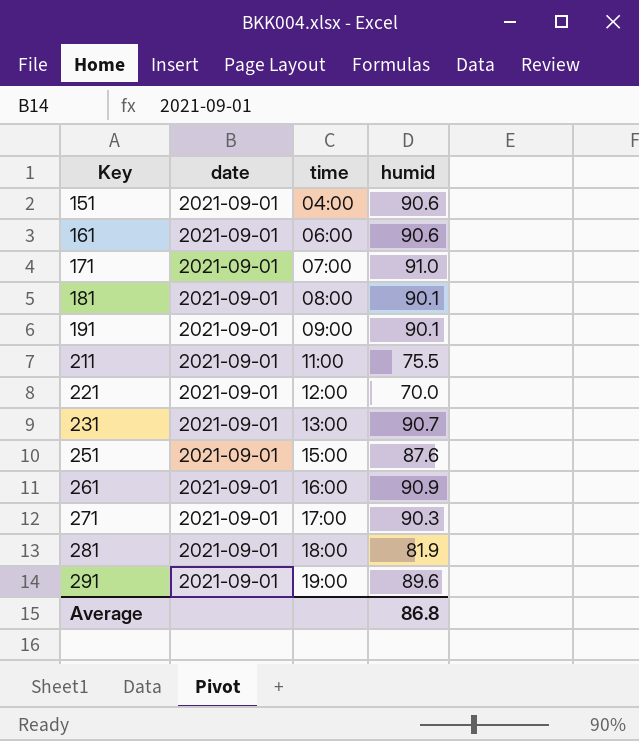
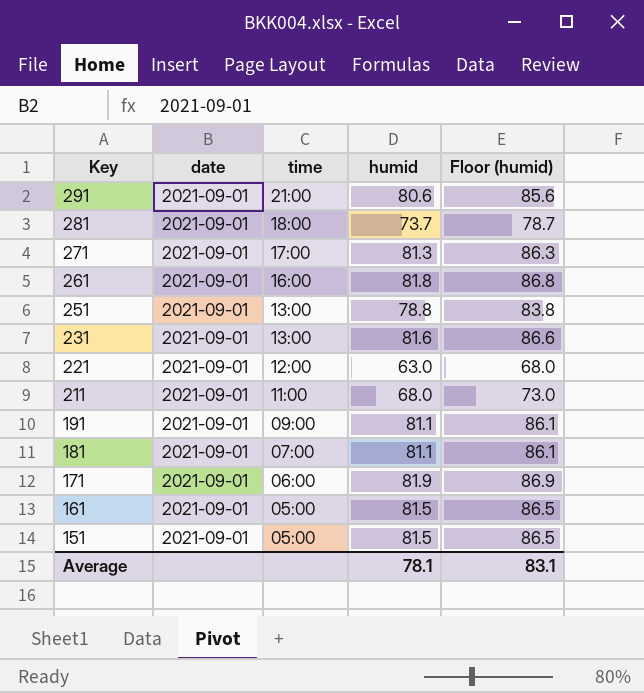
row order: Key ascending -> Key descending
column Floor (humid) | formula: none -> [humid] + 5
291 | time: 19:00 -> 21:00
291 | humid: 89.6 -> 80.6
281 | humid: 81.9 -> 73.7
271 | humid: 90.3 -> 81.3
261 | humid: 90.9 -> 81.8
251 | time: 15:00 -> 13:00
251 | humid: 87.6 -> 78.8
231 | humid: 90.7 -> 81.6
221 | humid: 70.0 -> 63.0
211 | humid: 75.5 -> 68.0
191 | humid: 90.1 -> 81.1
181 | time: 08:00 -> 07:00
181 | humid: 90.1 -> 81.1
171 | time: 07:00 -> 06:00
171 | humid: 91.0 -> 81.9
161 | time: 06:00 -> 05:00
161 | humid: 90.6 -> 81.5
151 | time: 04:00 -> 05:00
151 | humid: 90.6 -> 81.5
Average | humid: 86.8 -> 78.1

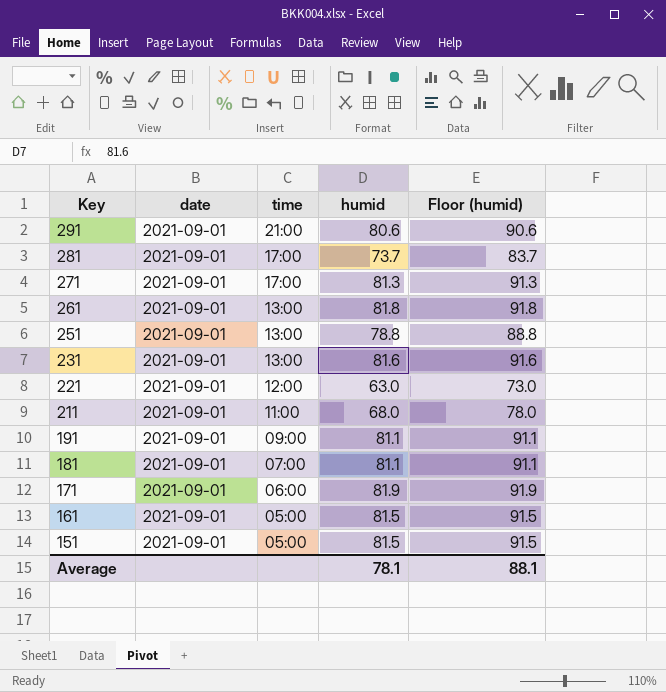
column Floor (humid) | formula: [humid] + 5 -> [humid] + 10
281 | time: 18:00 -> 17:00
261 | time: 16:00 -> 13:00
Average | Floor (humid): 83.1 -> 88.1

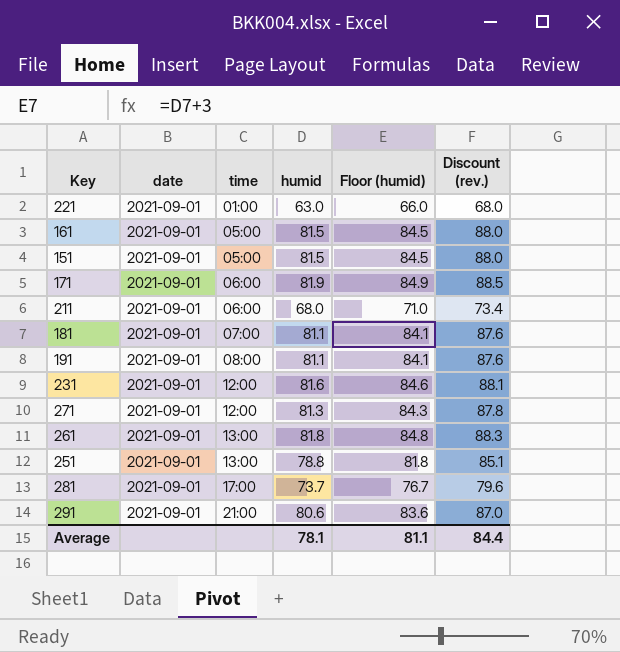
row order: Key descending -> time ascending
column Floor (humid) | formula: [humid] + 10 -> [humid] + 3
column Discount (rev.) | formula: none -> [humid] * 1.08
221 | time: 12:00 -> 01:00
211 | time: 11:00 -> 06:00
191 | time: 09:00 -> 08:00
231 | time: 13:00 -> 12:00
271 | time: 17:00 -> 12:00
Average | Floor (humid): 88.1 -> 81.1

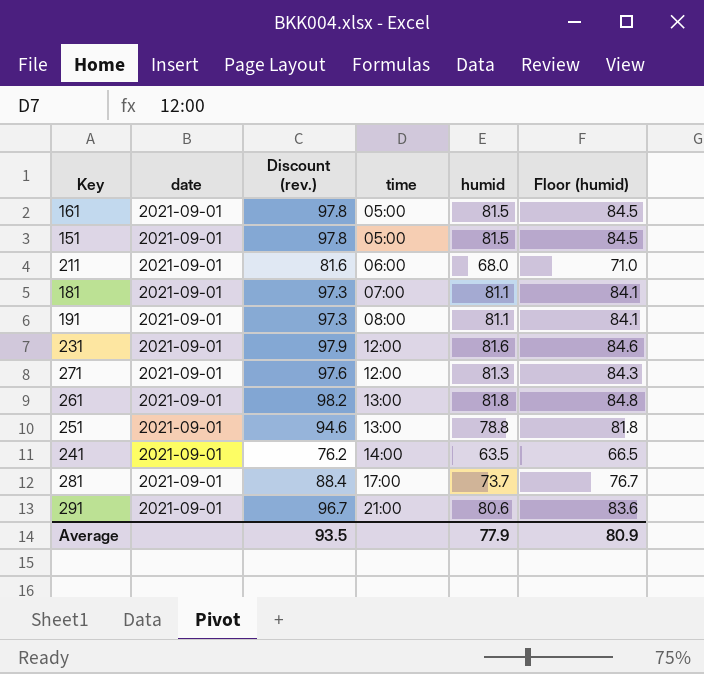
column Discount (rev.) | formula: [humid] * 1.08 -> [humid] * 1.2
column Discount (rev.) | position: 6 -> 3
row 221: 2021-09-01 | 01:00 | 63.0 | 66.0 | 68.0 -> none
row 171: 2021-09-01 | 06:00 | 81.9 | 84.9 | 88.5 -> none
row 241: none -> 2021-09-01 | 76.2 | 14:00 | 63.5 | 66.5
Average | Discount (rev.): 84.4 -> 93.5
Average | humid: 78.1 -> 77.9
Average | Floor (humid): 81.1 -> 80.9

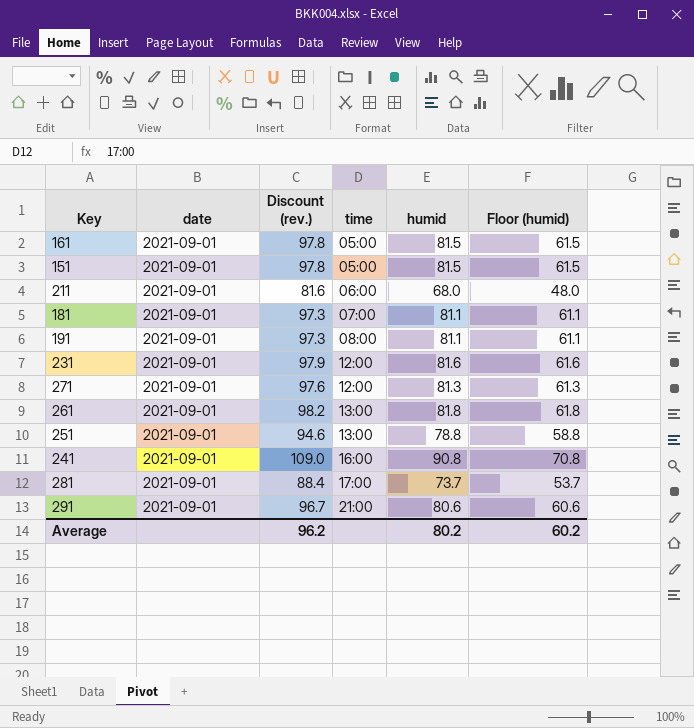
column Floor (humid) | formula: [humid] + 3 -> [humid] - 20
241 | Discount (rev.): 76.2 -> 109.0
241 | time: 14:00 -> 16:00
241 | humid: 63.5 -> 90.8
Average | Discount (rev.): 93.5 -> 96.2
Average | humid: 77.9 -> 80.2
Average | Floor (humid): 80.9 -> 60.2

